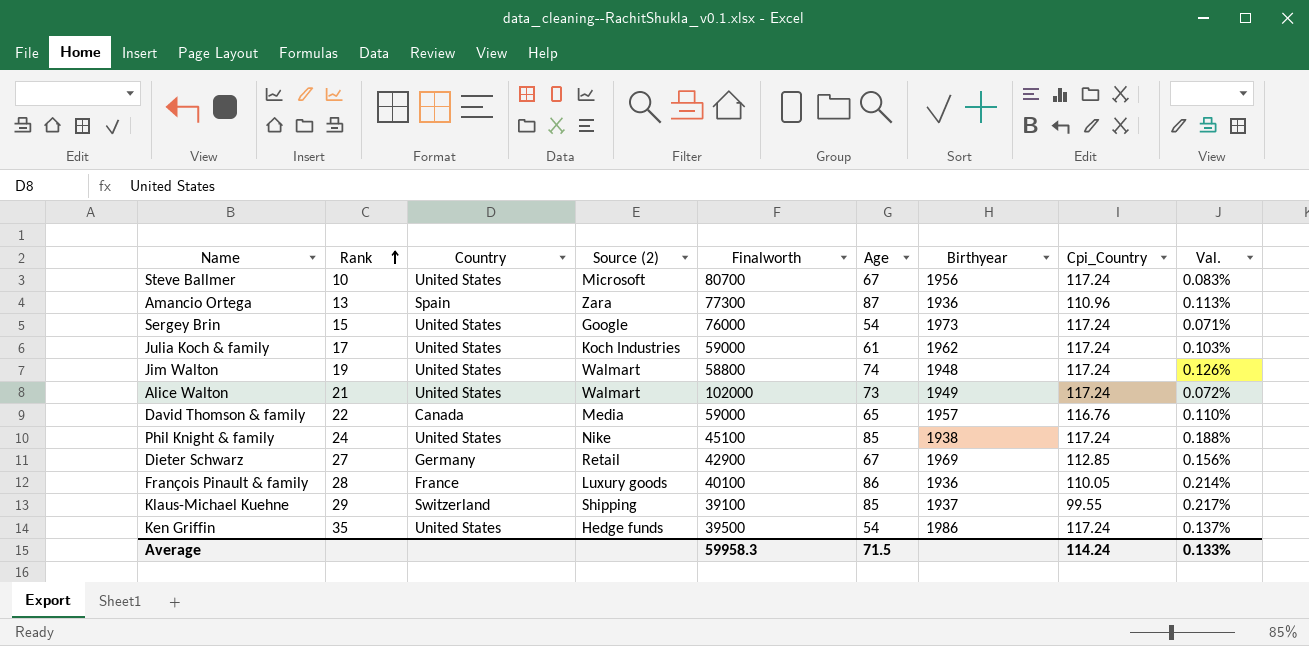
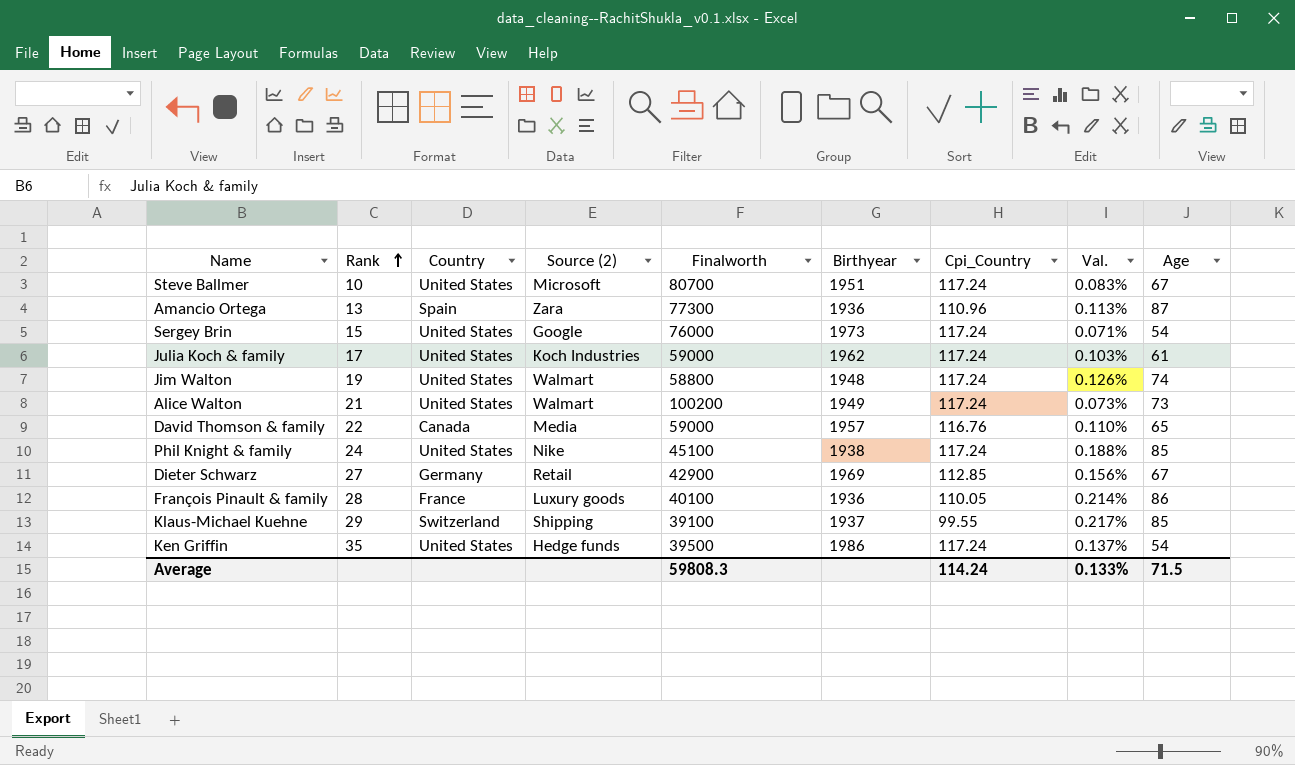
column Age | position: 6 -> 9
Steve Ballmer | Birthyear: 1956 -> 1951
Alice Walton | Finalworth: 102000 -> 100200
Alice Walton | Val.: 0.072% -> 0.073%
Average | Finalworth: 59958.3 -> 59808.3

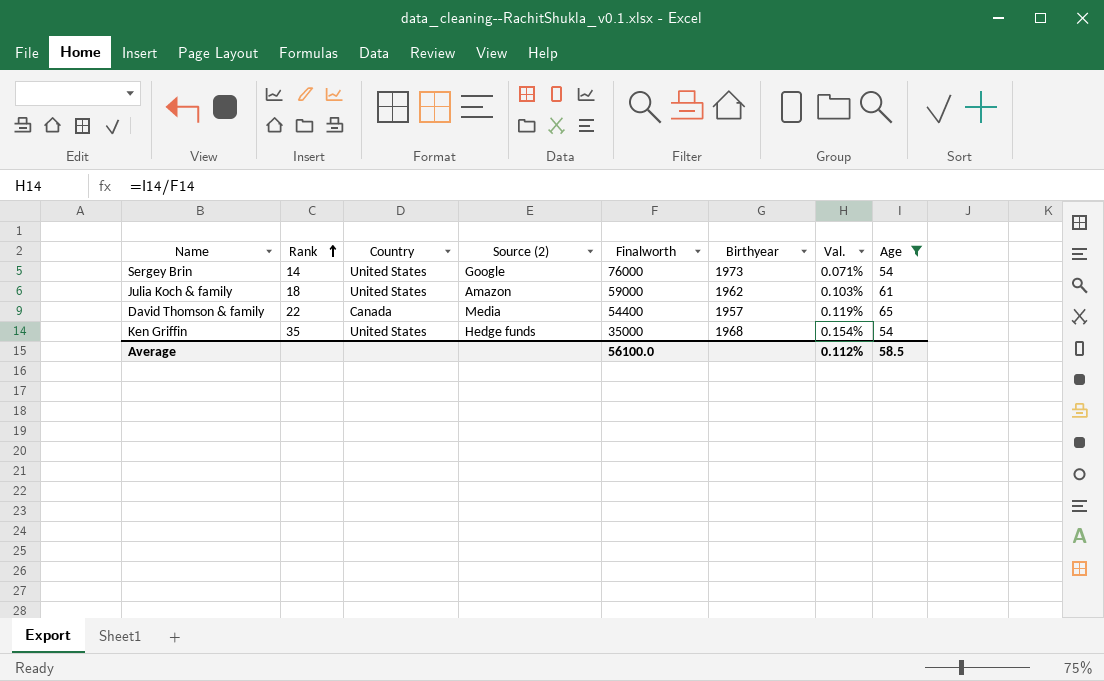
filter: none -> Age <= 65
column Cpi_Country | position: 7 -> none
Sergey Brin | Rank: 15 -> 14
Julia Koch & family | Rank: 17 -> 18
Julia Koch & family | Source (2): Koch Industries -> Amazon
David Thomson & family | Finalworth: 59000 -> 54400
David Thomson & family | Val.: 0.110% -> 0.119%
Ken Griffin | Finalworth: 39500 -> 35000
Ken Griffin | Birthyear: 1986 -> 1968
Ken Griffin | Val.: 0.137% -> 0.154%
Average | Finalworth: 59808.3 -> 56100.0
Average | Val.: 0.133% -> 0.112%
Average | Age: 71.5 -> 58.5

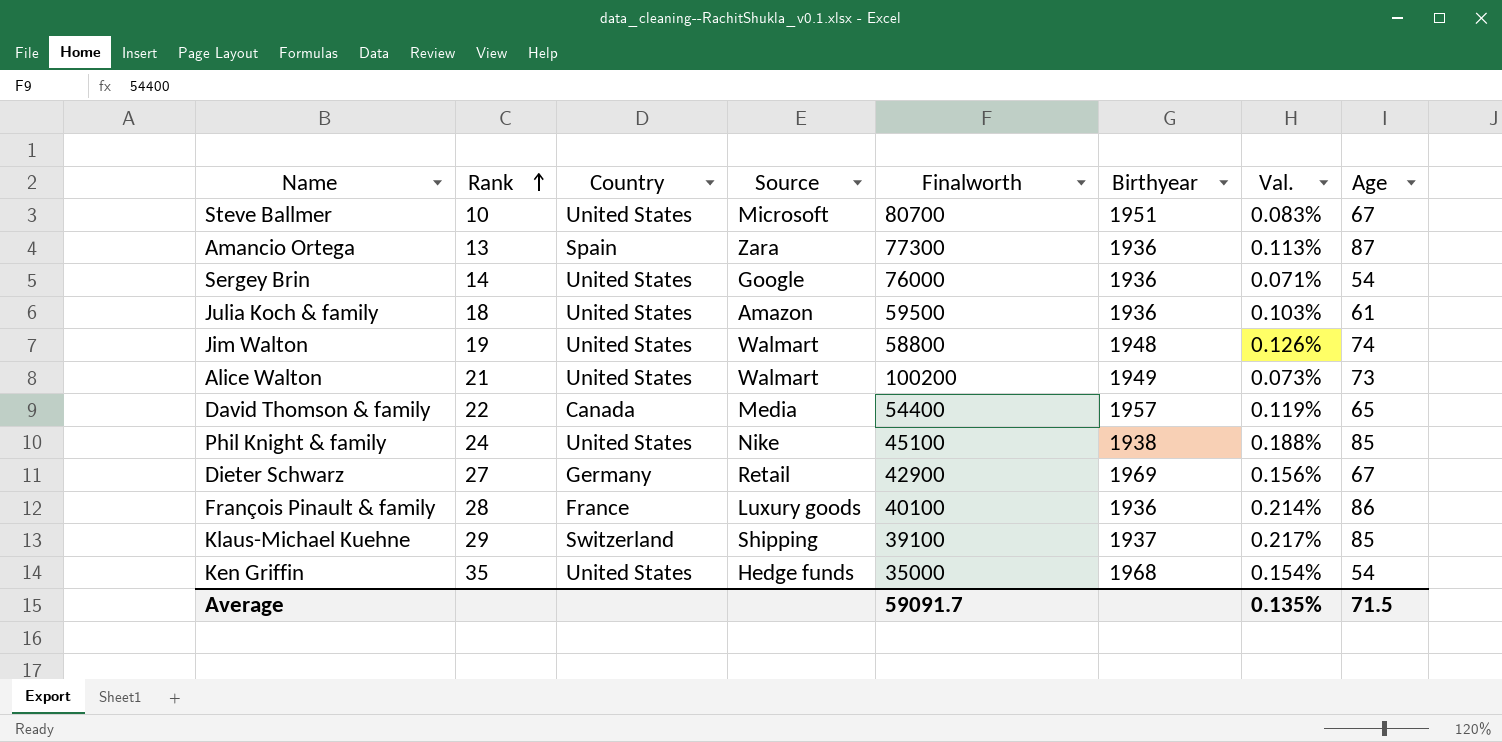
filter: Age <= 65 -> none
column name: Source (2) -> Source
Sergey Brin | Birthyear: 1973 -> 1936
Julia Koch & family | Finalworth: 59000 -> 59500
Julia Koch & family | Birthyear: 1962 -> 1936
Average | Finalworth: 56100.0 -> 59091.7
Average | Val.: 0.112% -> 0.135%
Average | Age: 58.5 -> 71.5

